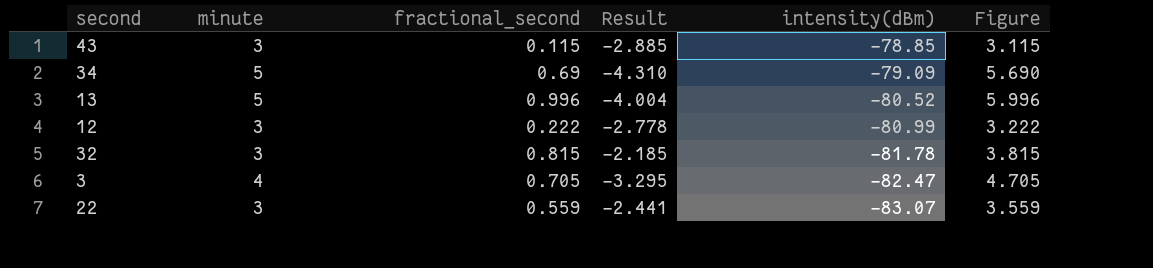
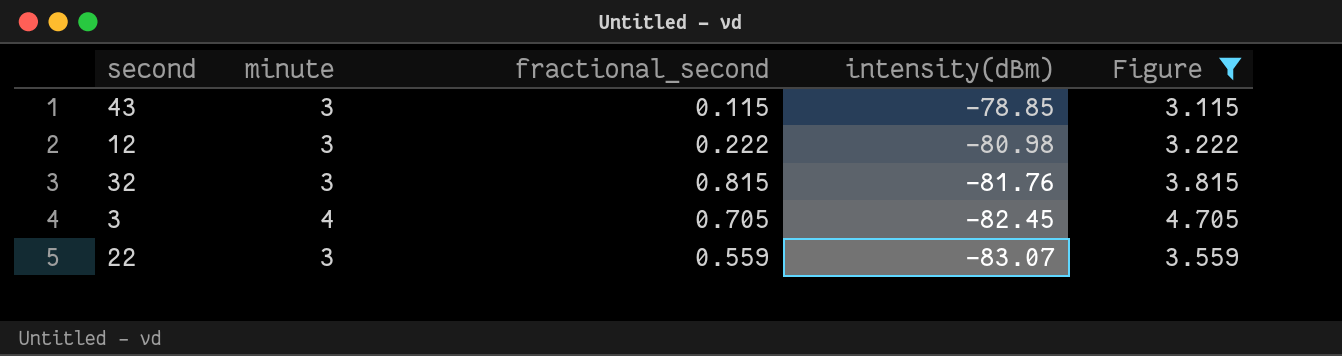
filter: none -> Figure <= 4.705
column Result | formula: [fractional_second] - [minute] -> none
12 | intensity(dBm): -80.99 -> -80.98
32 | intensity(dBm): -81.78 -> -81.76
3 | intensity(dBm): -82.47 -> -82.45

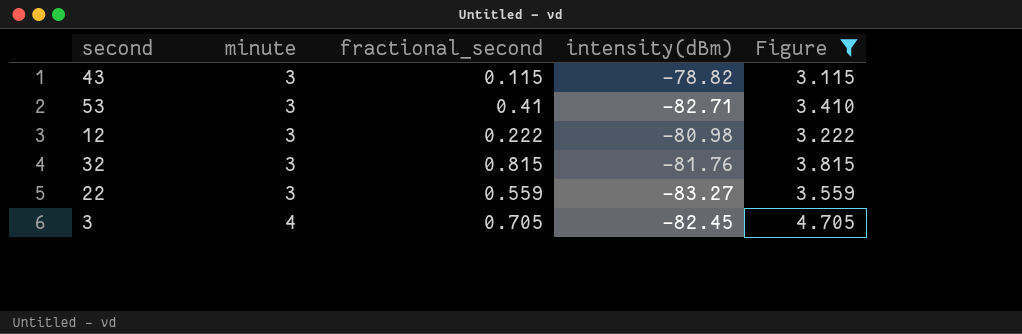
row order: intensity(dBm) descending -> minute ascending
43 | intensity(dBm): -78.85 -> -78.82
row 53: none -> 3 | 0.41 | -82.71 | 3.410
22 | intensity(dBm): -83.07 -> -83.27

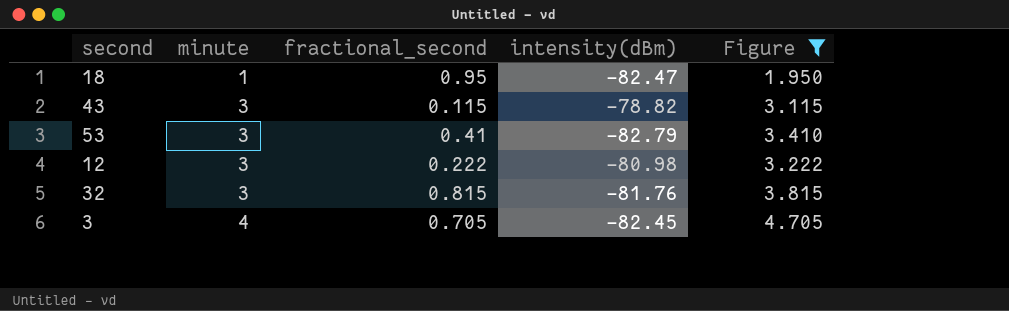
row 22: 3 | 0.559 | -83.27 | 3.559 -> none
row 18: none -> 1 | 0.95 | -82.47 | 1.950
53 | intensity(dBm): -82.71 -> -82.79

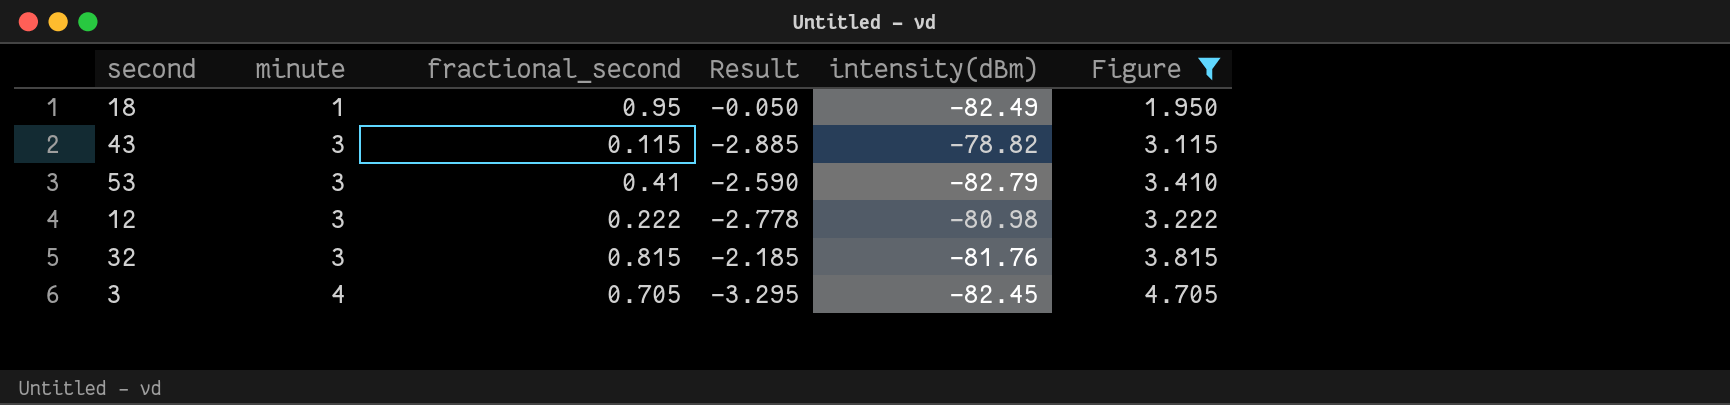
column Result | formula: none -> [fractional_second] - [minute]
18 | intensity(dBm): -82.47 -> -82.49

